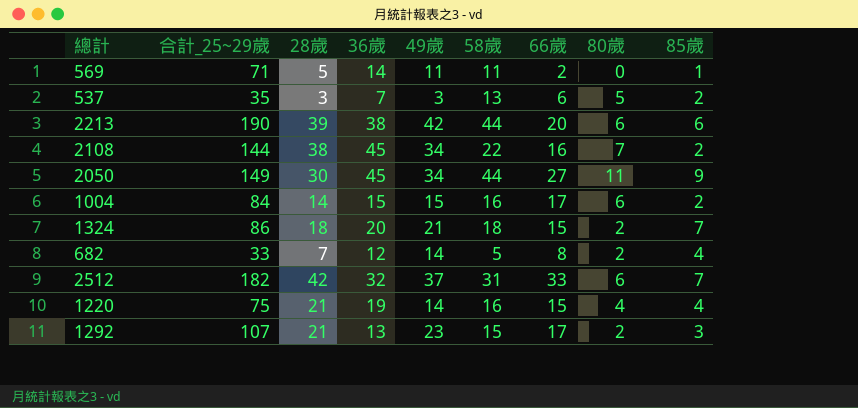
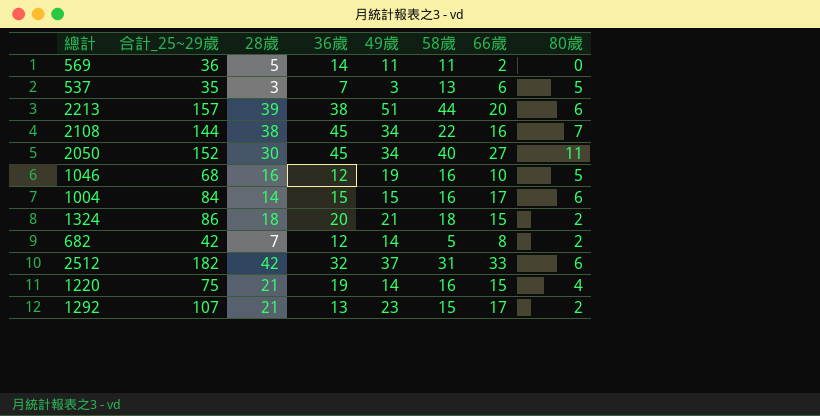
column 85歲 | position: 9 -> none
569 | 合計_25~29歲: 71 -> 36
2213 | 合計_25~29歲: 190 -> 157
2213 | 49歲: 42 -> 51
2050 | 合計_25~29歲: 149 -> 152
2050 | 58歲: 44 -> 40
row 1046: none -> 68 | 16 | 12 | 19 | 16 | 10 | 5
682 | 合計_25~29歲: 33 -> 42

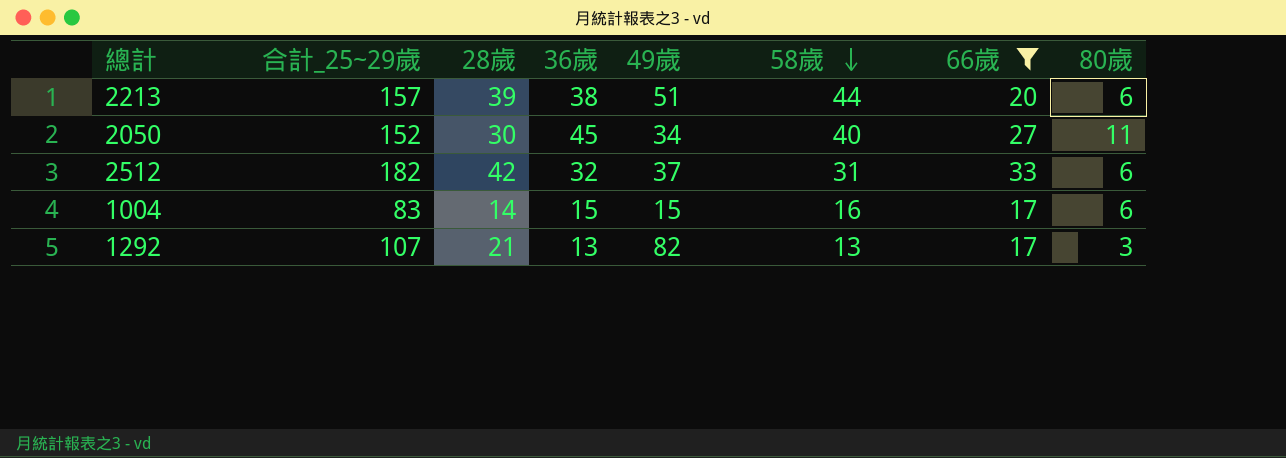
filter: none -> 66歲 >= 17
row order: none -> 58歲 descending
1004 | 合計_25~29歲: 84 -> 83
1292 | 49歲: 23 -> 82
1292 | 58歲: 15 -> 13
1292 | 80歲: 2 -> 3

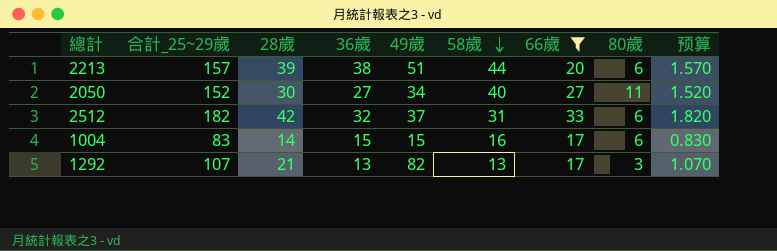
column 预算 | formula: none -> [合計_25~29歲] * 0.01
2050 | 36歲: 45 -> 27

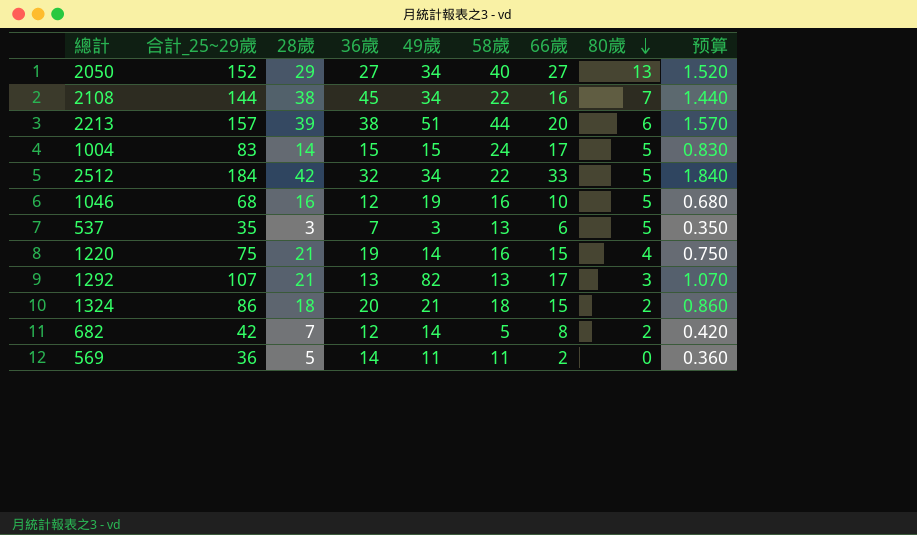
filter: 66歲 >= 17 -> none
row order: 58歲 descending -> 80歲 descending
2050 | 28歲: 30 -> 29
2050 | 80歲: 11 -> 13
1004 | 58歲: 16 -> 24
1004 | 80歲: 6 -> 5
2512 | 合計_25~29歲: 182 -> 184
2512 | 49歲: 37 -> 34
2512 | 58歲: 31 -> 22
2512 | 80歲: 6 -> 5
2512 | 预算: 1.820 -> 1.840

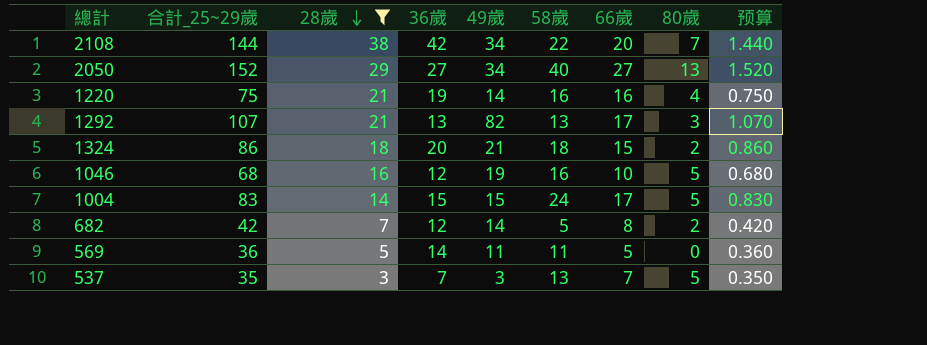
filter: none -> 28歲 <= 38
row order: 80歲 descending -> 28歲 descending
2108 | 36歲: 45 -> 42
2108 | 66歲: 16 -> 20
1220 | 66歲: 15 -> 16
569 | 66歲: 2 -> 5
537 | 66歲: 6 -> 7

